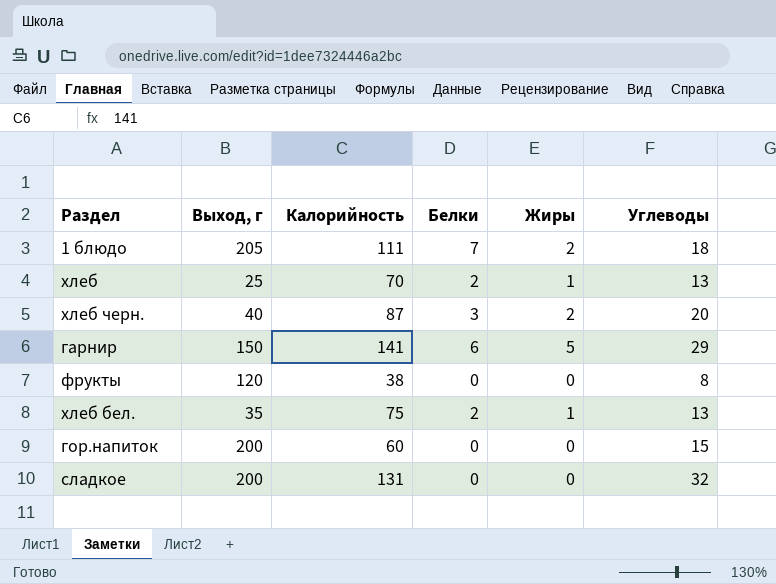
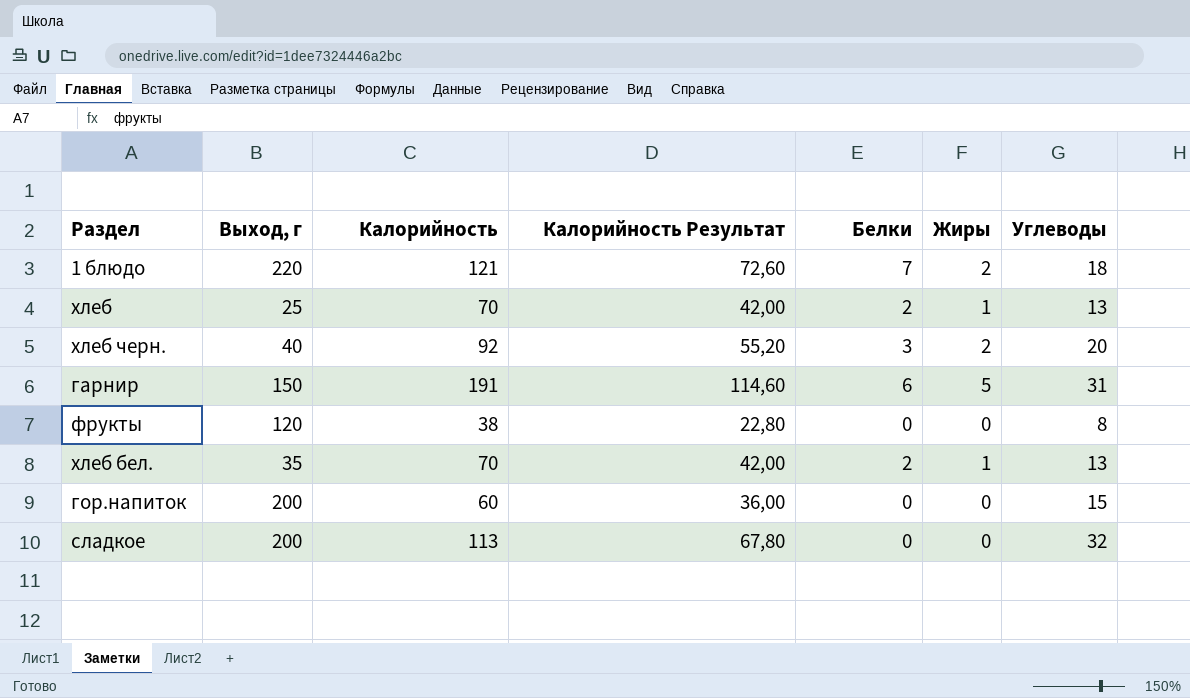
column Калорийность Результат | formula: none -> [Калорийность] * 0,6
1 блюдо | Выход, г: 205 -> 220
1 блюдо | Калорийность: 111 -> 121
хлеб черн. | Калорийность: 87 -> 92
гарнир | Калорийность: 141 -> 191
гарнир | Углеводы: 29 -> 31
хлеб бел. | Калорийность: 75 -> 70
сладкое | Калорийность: 131 -> 113

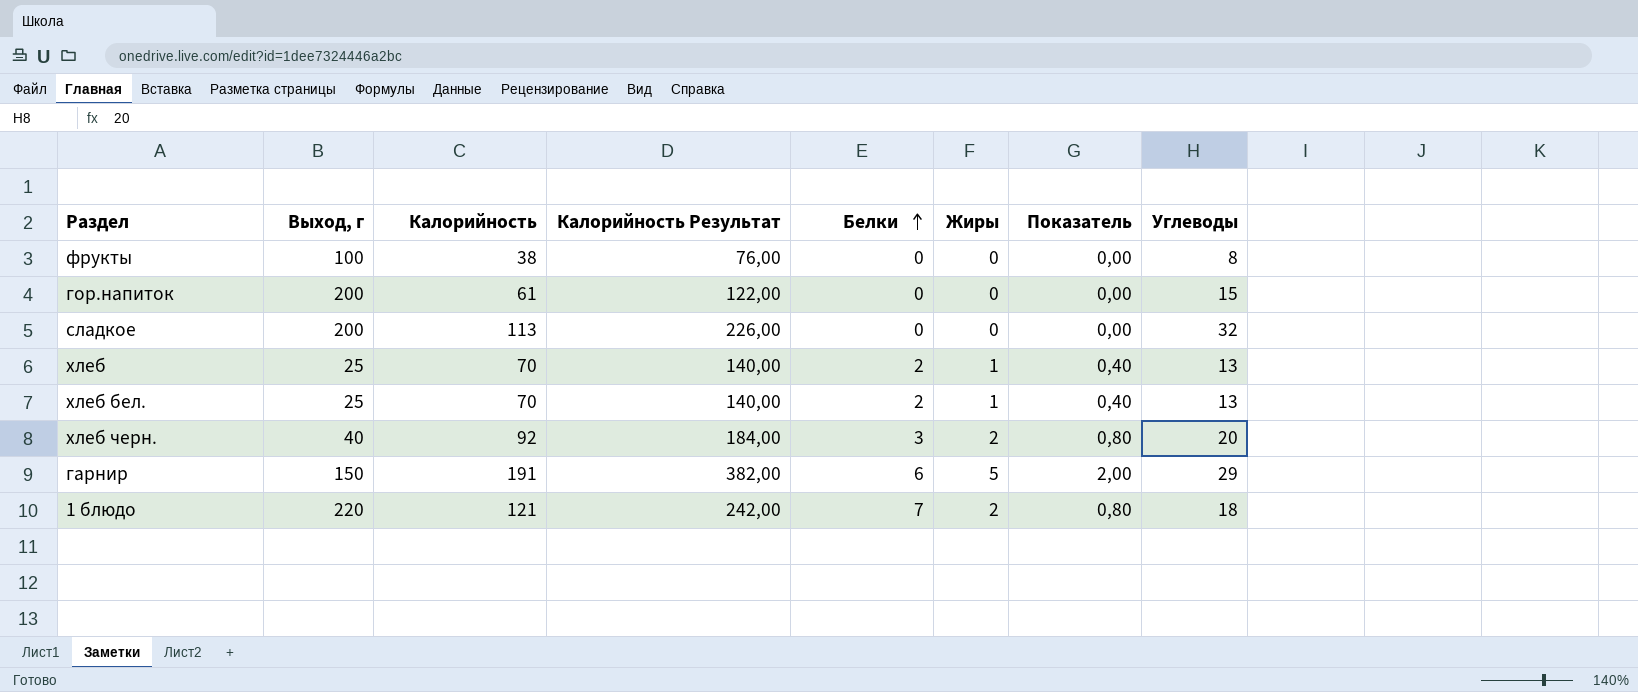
row order: none -> Белки ascending
column Калорийность Результат | formula: [Калорийность] * 0,6 -> [Калорийность] * 2
column Показатель | formula: none -> [Жиры] * 0,4
фрукты | Выход, г: 120 -> 100
гор.напиток | Калорийность: 60 -> 61
хлеб бел. | Выход, г: 35 -> 25
гарнир | Углеводы: 31 -> 29

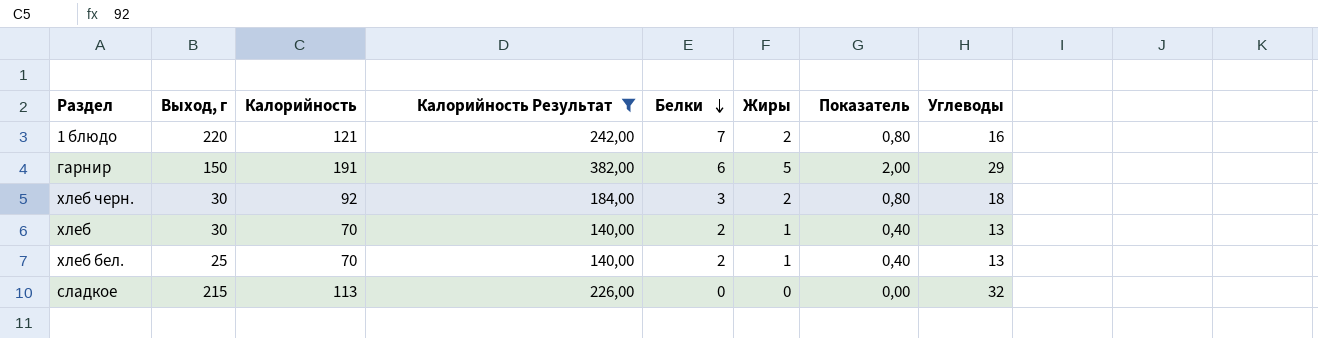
filter: none -> Калорийность Результат >= 140,00
row order: Белки ascending -> Белки descending
1 блюдо | Углеводы: 18 -> 16
хлеб черн. | Выход, г: 40 -> 30
хлеб черн. | Углеводы: 20 -> 18
хлеб | Выход, г: 25 -> 30
сладкое | Выход, г: 200 -> 215

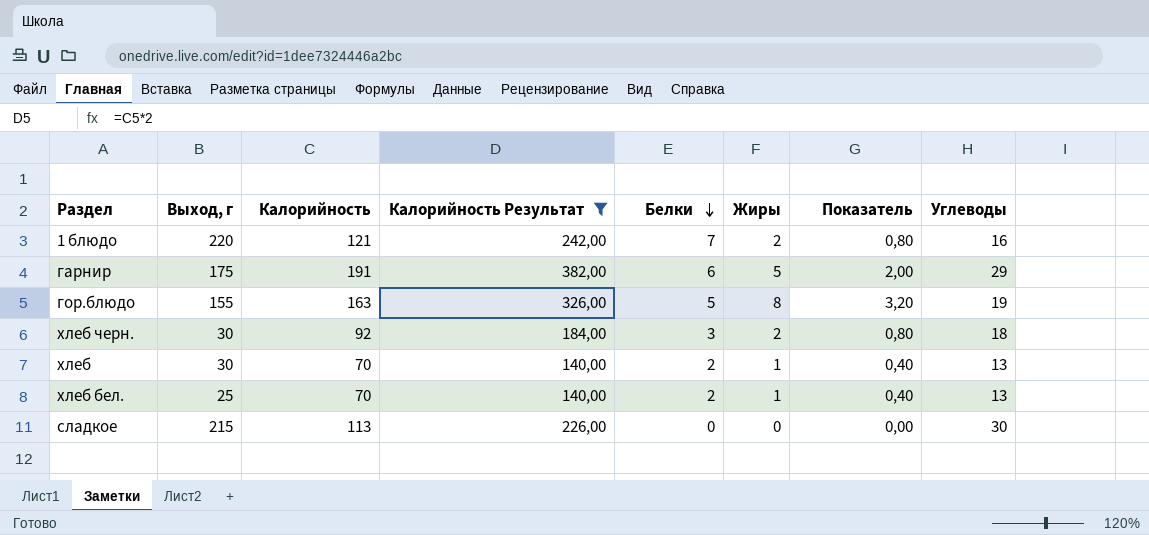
гарнир | Выход, г: 150 -> 175
row гор.блюдо: none -> 155 | 163 | 326,00 | 5 | 8 | 3,20 | 19
сладкое | Углеводы: 32 -> 30

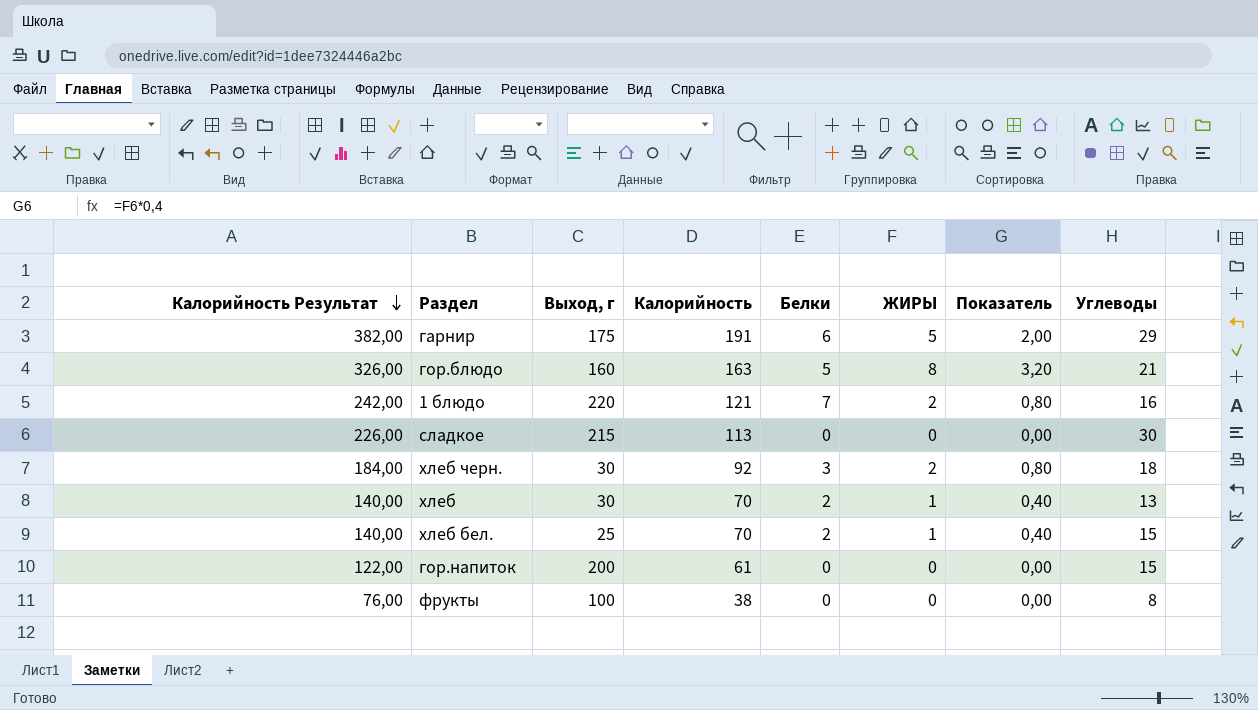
filter: Калорийность Результат >= 140,00 -> none
row order: Белки descending -> Калорийность Результат descending
column Калорийность Результат | position: 4 -> 1
column name: Жиры -> ЖИРЫ
гор.блюдо | Выход, г: 155 -> 160
гор.блюдо | Углеводы: 19 -> 21
хлеб бел. | Углеводы: 13 -> 15

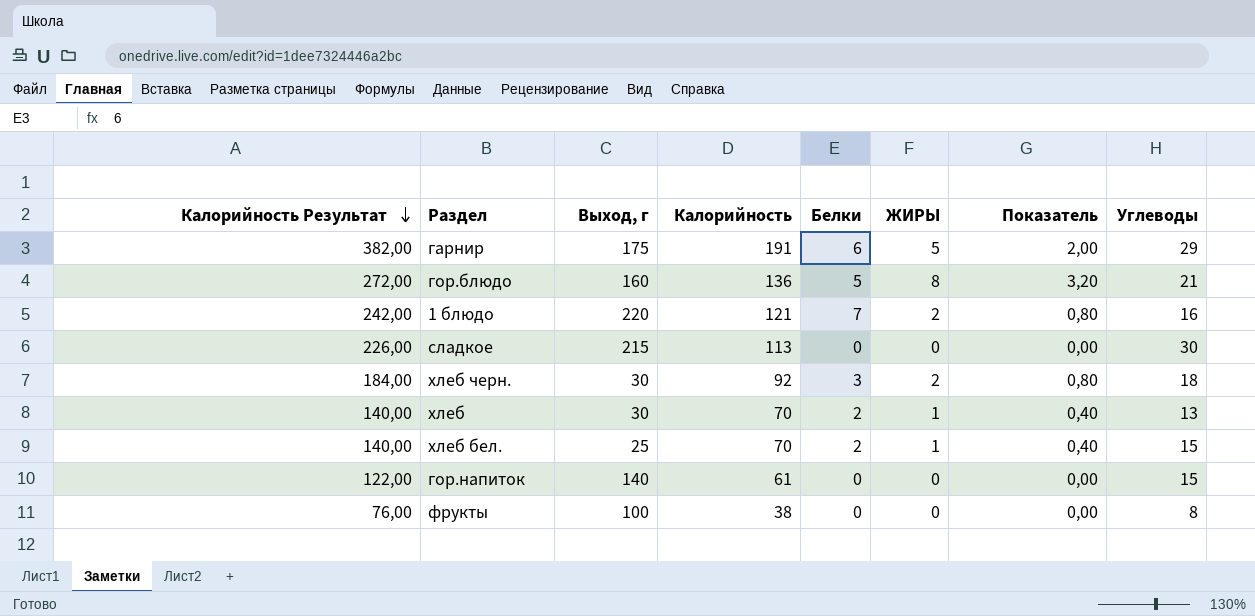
гор.блюдо | Калорийность Результат: 326,00 -> 272,00
гор.блюдо | Калорийность: 163 -> 136
гор.напиток | Выход, г: 200 -> 140

